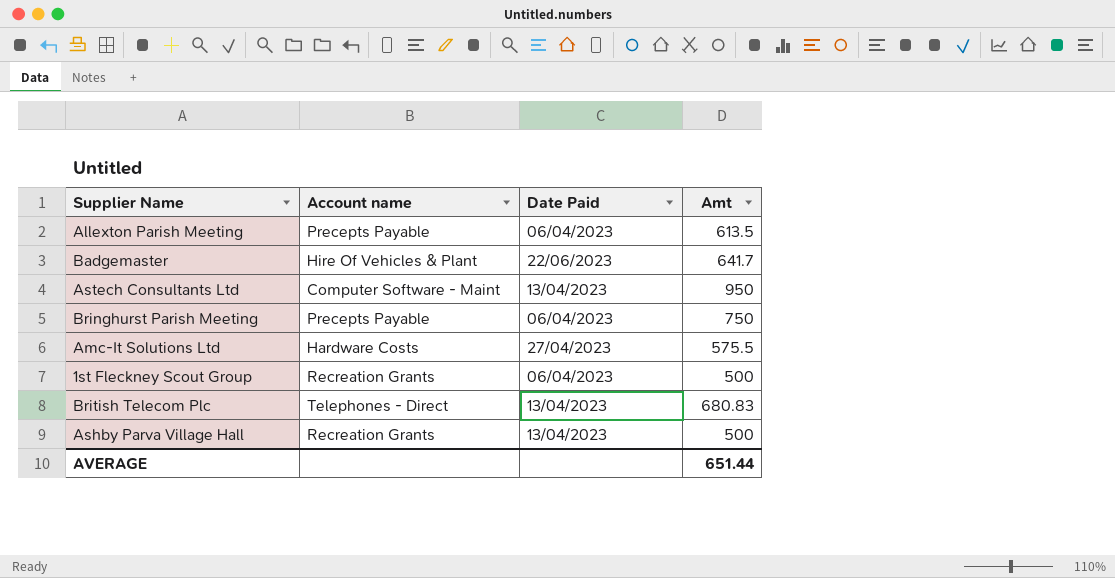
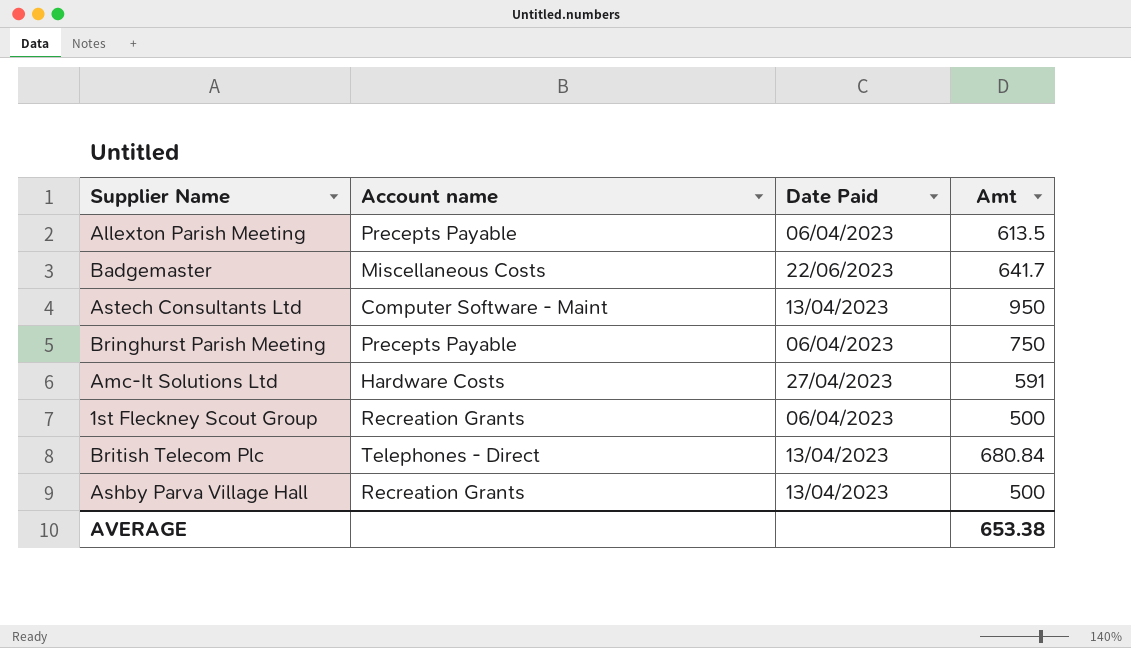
Badgemaster | Account name: Hire Of Vehicles & Plant -> Miscellaneous Costs
Amc-It Solutions Ltd | Amt: 575.5 -> 591
British Telecom Plc | Amt: 680.83 -> 680.84
AVERAGE | Amt: 651.44 -> 653.38

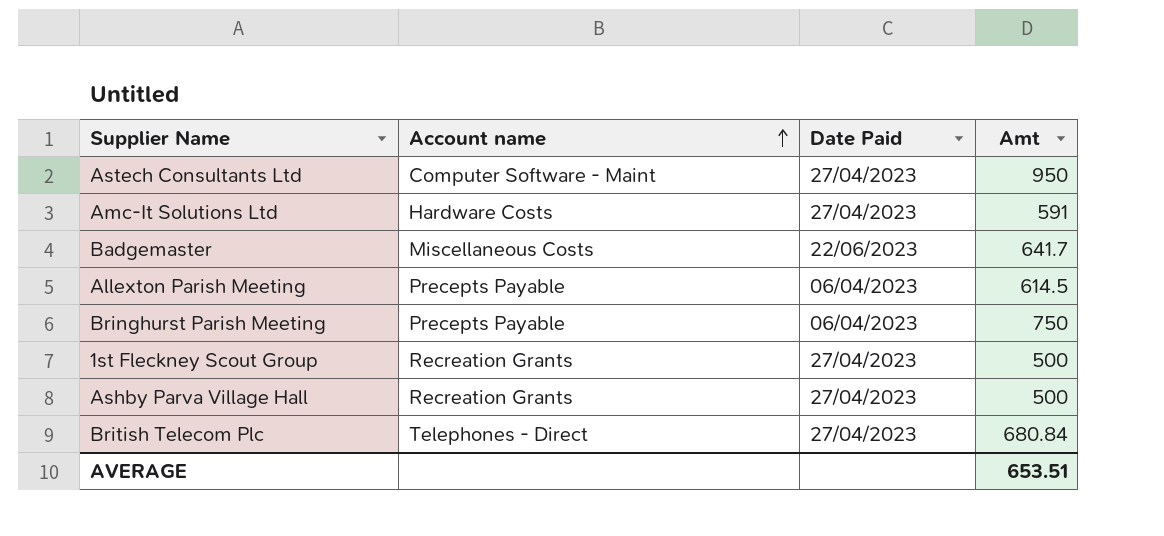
row order: none -> Account name ascending
Astech Consultants Ltd | Date Paid: 13/04/2023 -> 27/04/2023
Allexton Parish Meeting | Amt: 613.5 -> 614.5
1st Fleckney Scout Group | Date Paid: 06/04/2023 -> 27/04/2023
Ashby Parva Village Hall | Date Paid: 13/04/2023 -> 27/04/2023
British Telecom Plc | Date Paid: 13/04/2023 -> 27/04/2023
AVERAGE | Amt: 653.38 -> 653.51

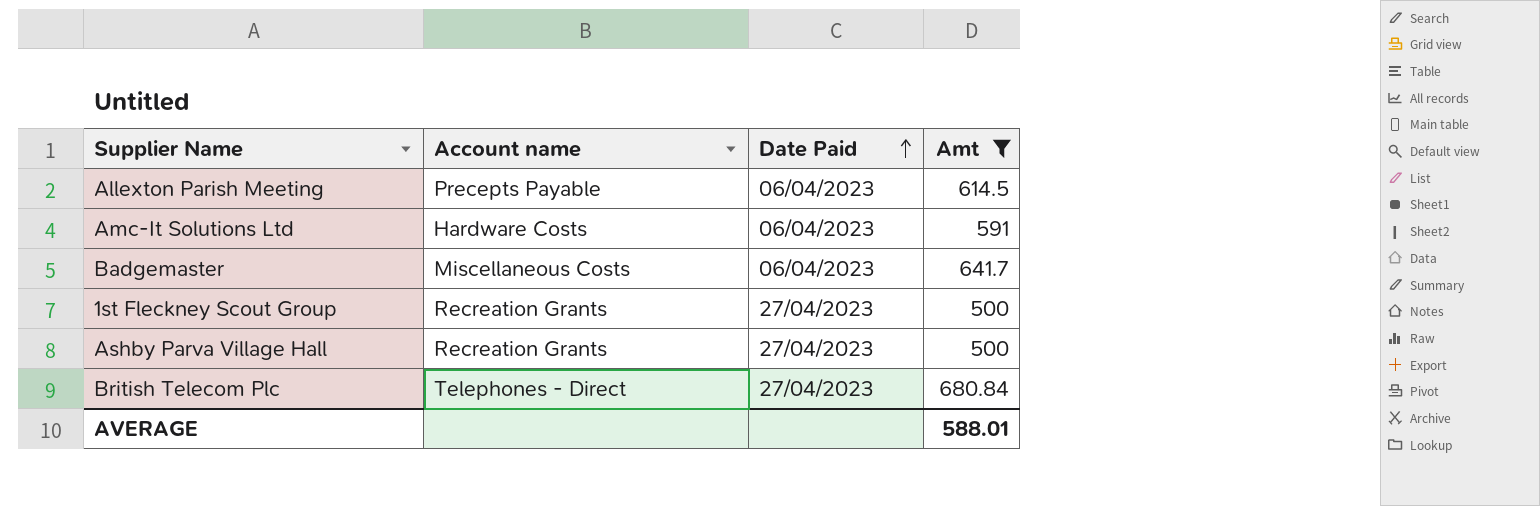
filter: none -> Amt <= 680.84
row order: Account name ascending -> Date Paid ascending
Amc-It Solutions Ltd | Date Paid: 27/04/2023 -> 06/04/2023
Badgemaster | Date Paid: 22/06/2023 -> 06/04/2023
AVERAGE | Amt: 653.51 -> 588.01

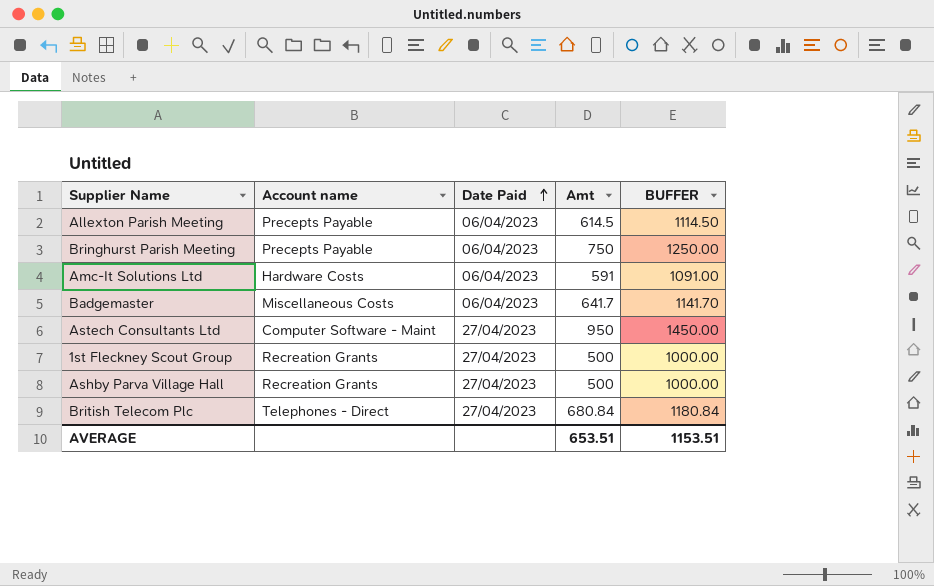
filter: Amt <= 680.84 -> none
column BUFFER | formula: none -> [Amt] + 500
AVERAGE | Amt: 588.01 -> 653.51

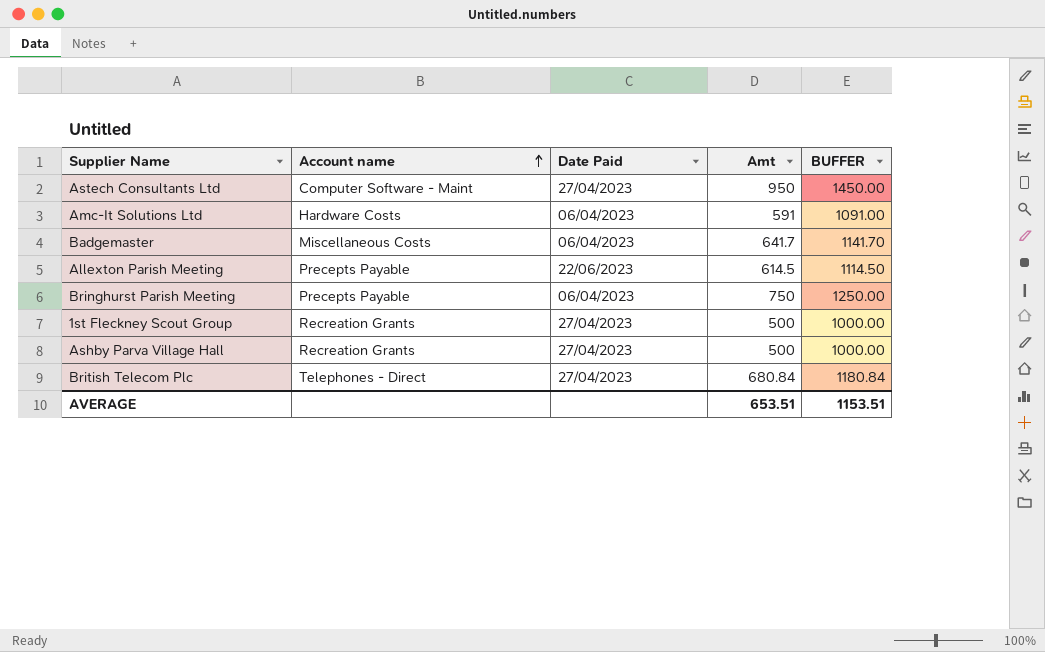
row order: Date Paid ascending -> Account name ascending
Allexton Parish Meeting | Date Paid: 06/04/2023 -> 22/06/2023

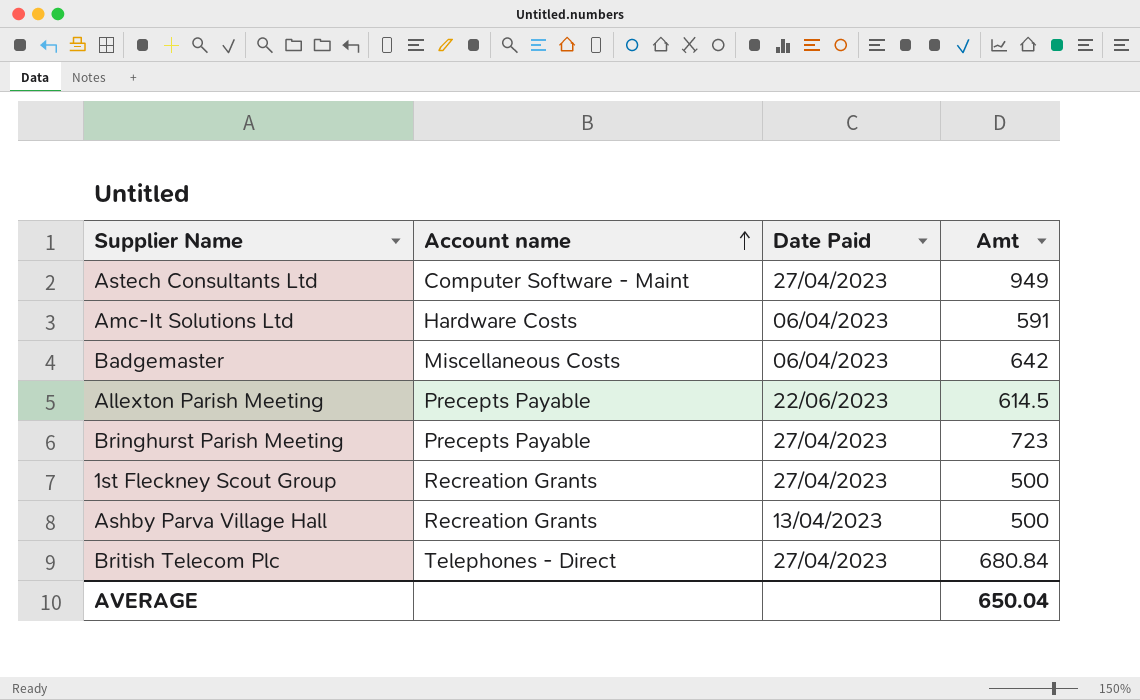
column BUFFER | formula: [Amt] + 500 -> none
Astech Consultants Ltd | Amt: 950 -> 949
Badgemaster | Amt: 641.7 -> 642
Bringhurst Parish Meeting | Date Paid: 06/04/2023 -> 27/04/2023
Bringhurst Parish Meeting | Amt: 750 -> 723
Ashby Parva Village Hall | Date Paid: 27/04/2023 -> 13/04/2023
AVERAGE | Amt: 653.51 -> 650.04

